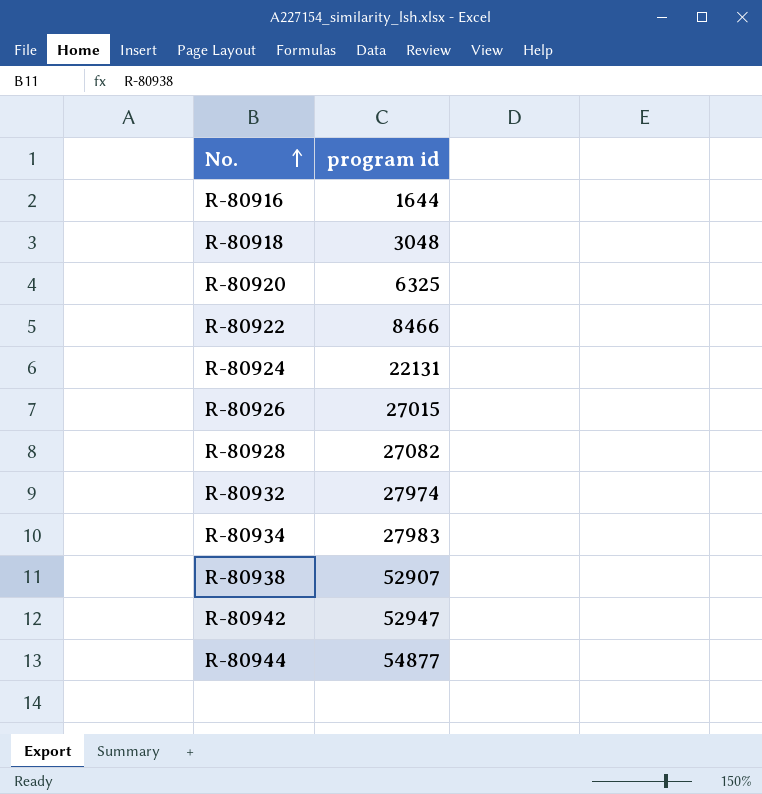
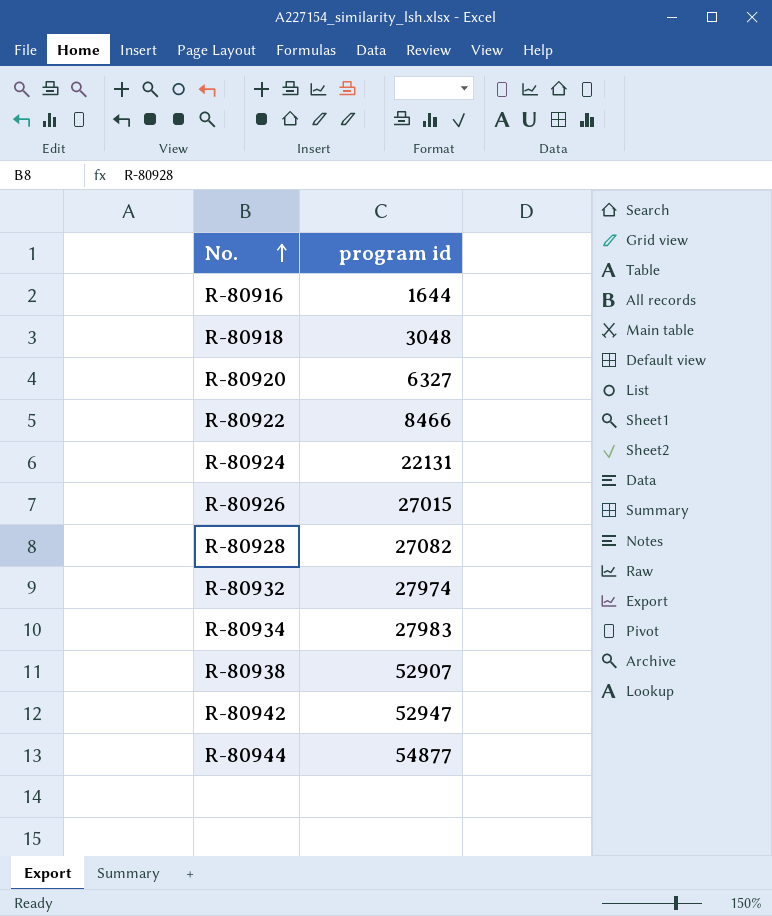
R-80920 | program id: 6325 -> 6327

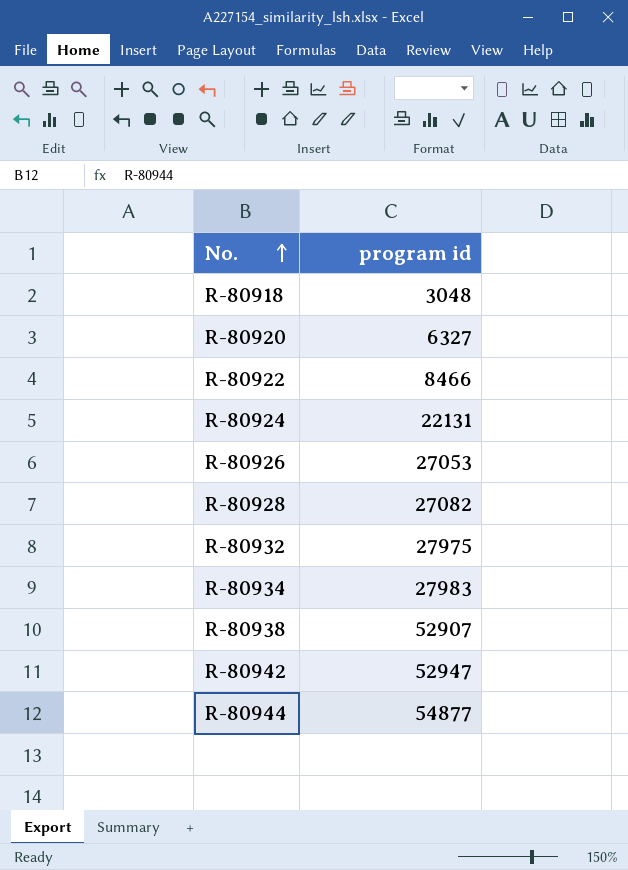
row R-80916: 1644 -> none
R-80926 | program id: 27015 -> 27053
R-80932 | program id: 27974 -> 27975

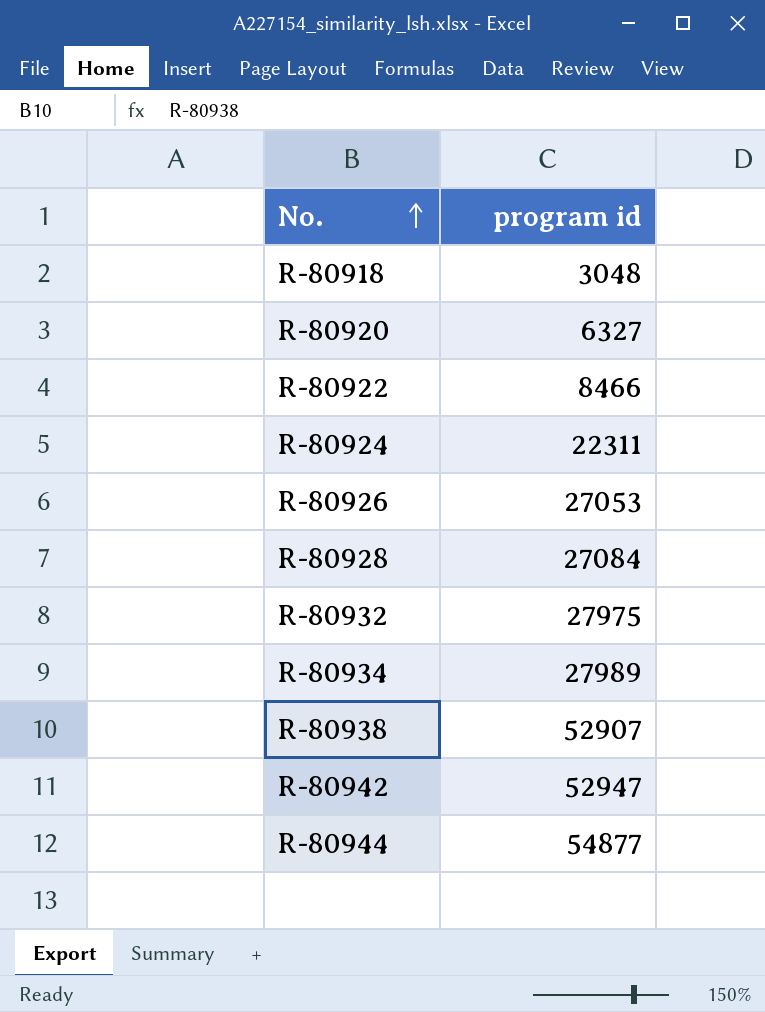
R-80924 | program id: 22131 -> 22311
R-80928 | program id: 27082 -> 27084
R-80934 | program id: 27983 -> 27989

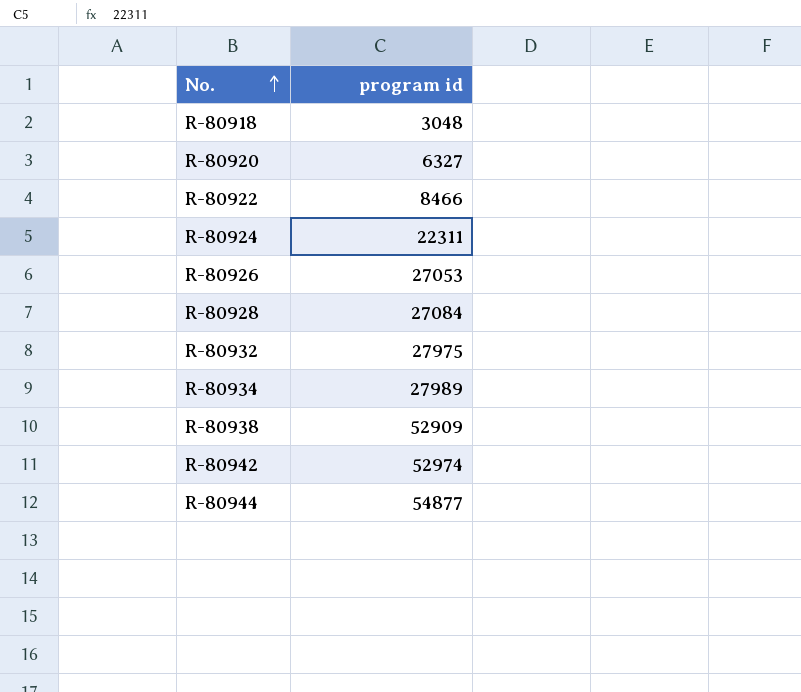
R-80938 | program id: 52907 -> 52909
R-80942 | program id: 52947 -> 52974

